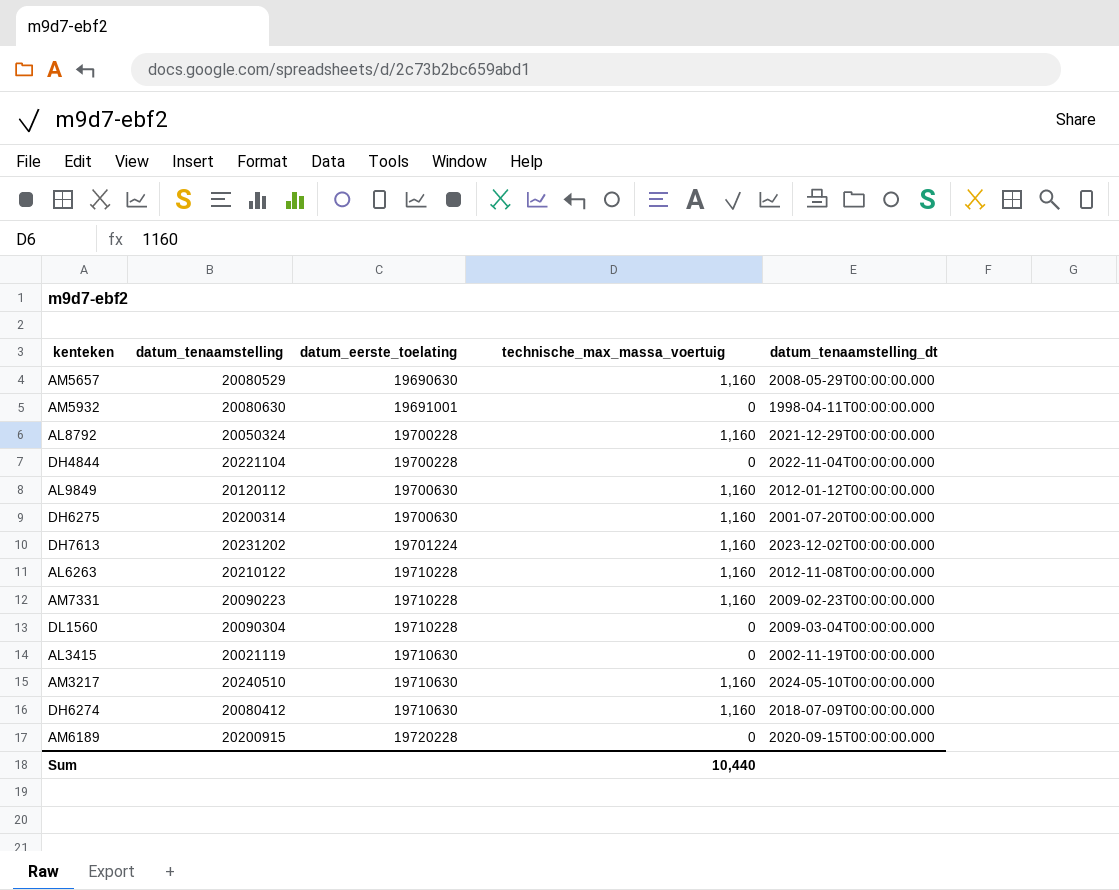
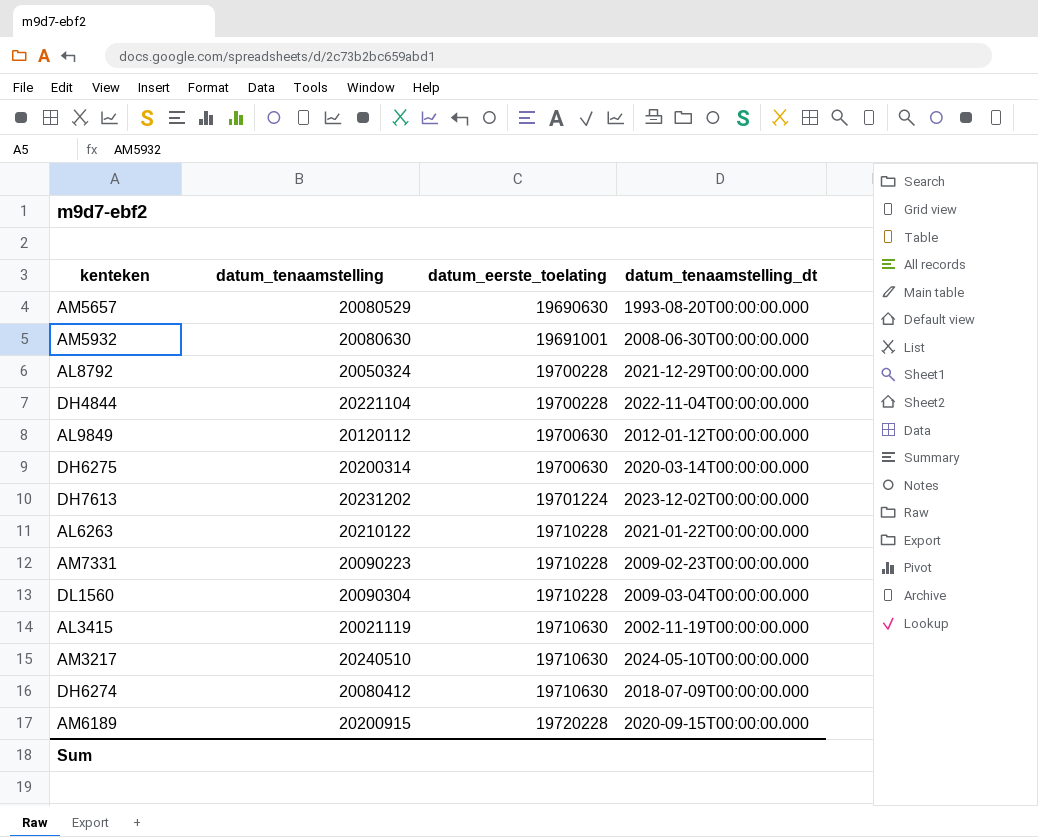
column technische_max_massa_voertuig | position: 4 -> none
AM5657 | datum_tenaamstelling_dt: 2008-05-29T00:00:00.000 -> 1993-08-20T00:00:00.000
AM5932 | datum_tenaamstelling_dt: 1998-04-11T00:00:00.000 -> 2008-06-30T00:00:00.000
DH6275 | datum_tenaamstelling_dt: 2001-07-20T00:00:00.000 -> 2020-03-14T00:00:00.000
AL6263 | datum_tenaamstelling_dt: 2012-11-08T00:00:00.000 -> 2021-01-22T00:00:00.000

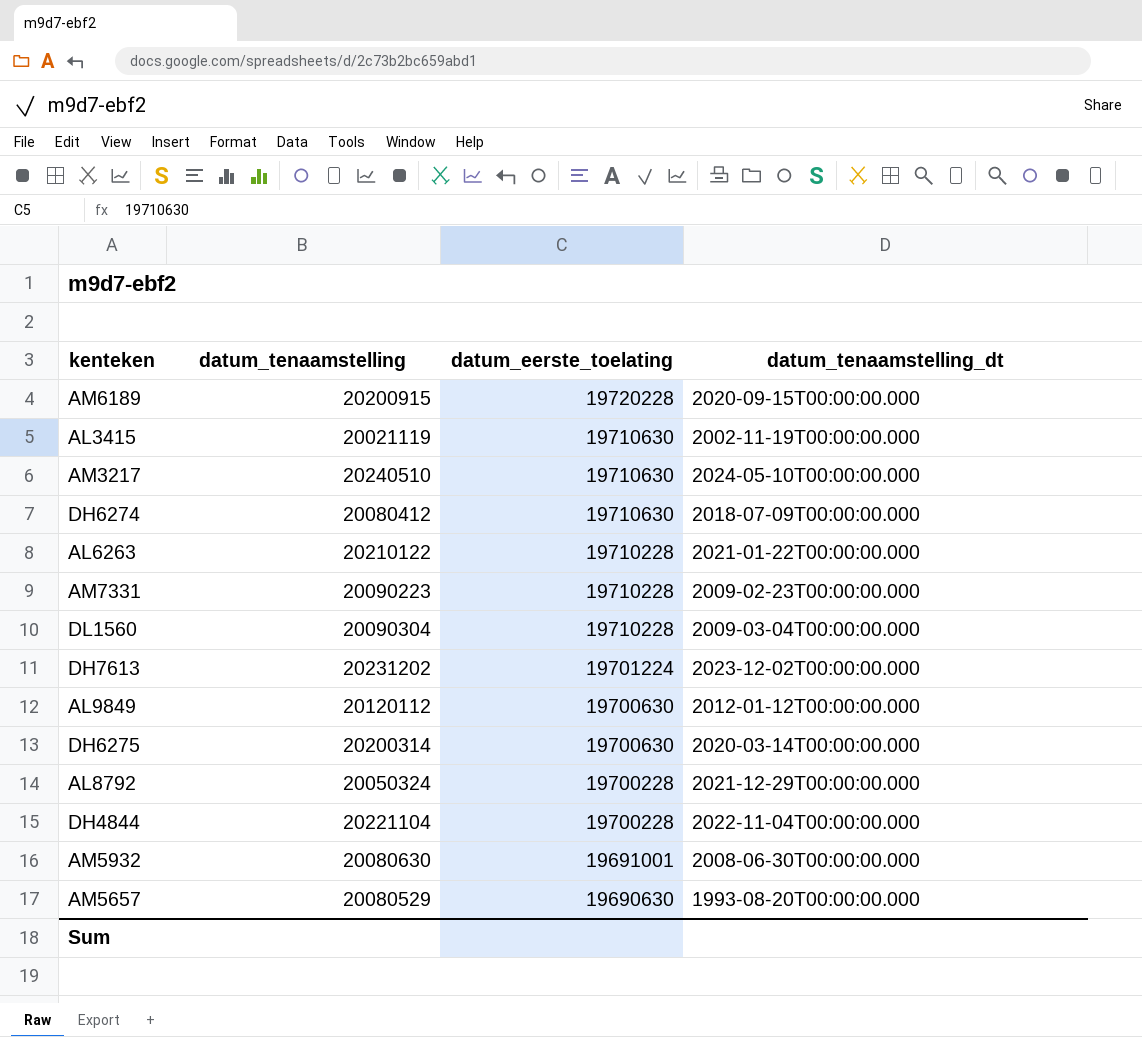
row order: datum_eerste_toelating ascending -> datum_eerste_toelating descending

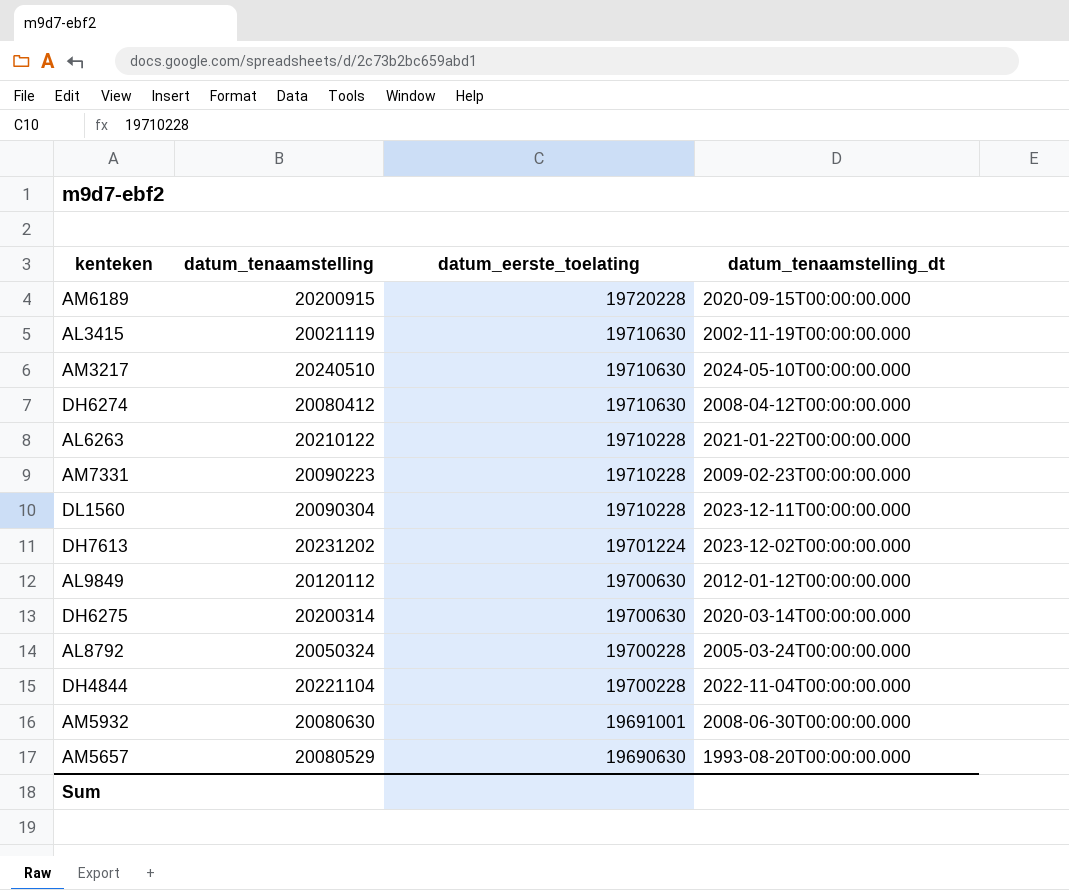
DH6274 | datum_tenaamstelling_dt: 2018-07-09T00:00:00.000 -> 2008-04-12T00:00:00.000
DL1560 | datum_tenaamstelling_dt: 2009-03-04T00:00:00.000 -> 2023-12-11T00:00:00.000
AL8792 | datum_tenaamstelling_dt: 2021-12-29T00:00:00.000 -> 2005-03-24T00:00:00.000

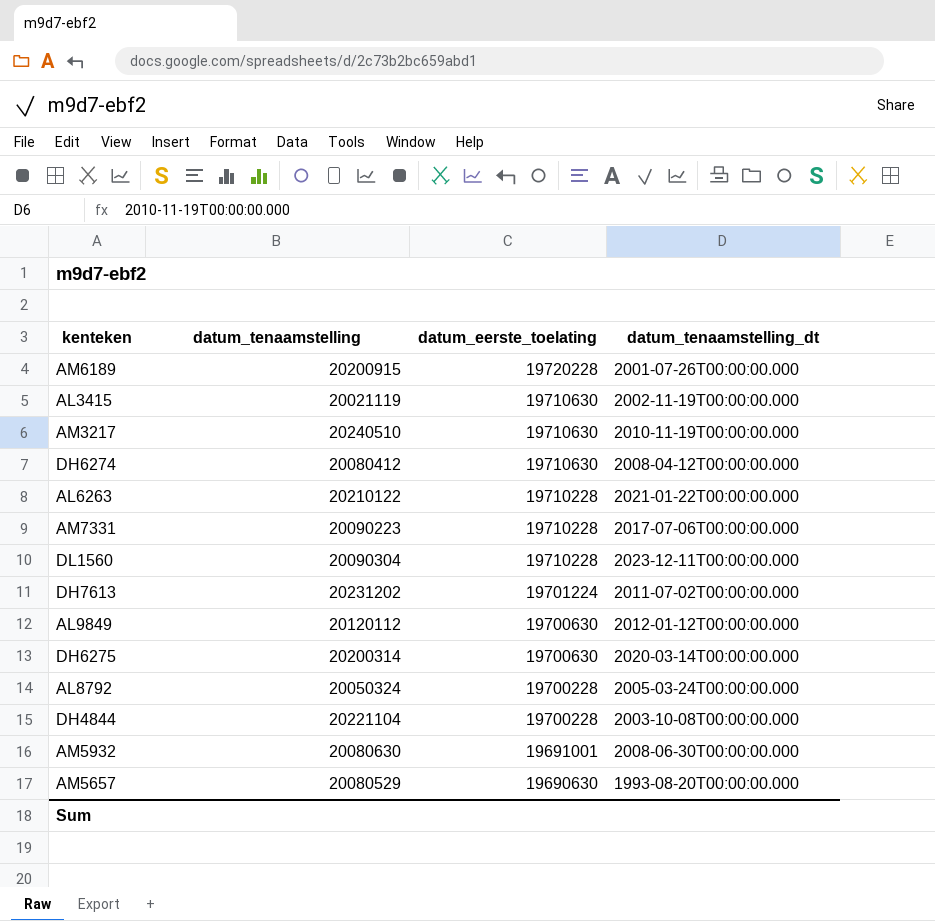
AM6189 | datum_tenaamstelling_dt: 2020-09-15T00:00:00.000 -> 2001-07-26T00:00:00.000
AM3217 | datum_tenaamstelling_dt: 2024-05-10T00:00:00.000 -> 2010-11-19T00:00:00.000
AM7331 | datum_tenaamstelling_dt: 2009-02-23T00:00:00.000 -> 2017-07-06T00:00:00.000
DH7613 | datum_tenaamstelling_dt: 2023-12-02T00:00:00.000 -> 2011-07-02T00:00:00.000
DH4844 | datum_tenaamstelling_dt: 2022-11-04T00:00:00.000 -> 2003-10-08T00:00:00.000

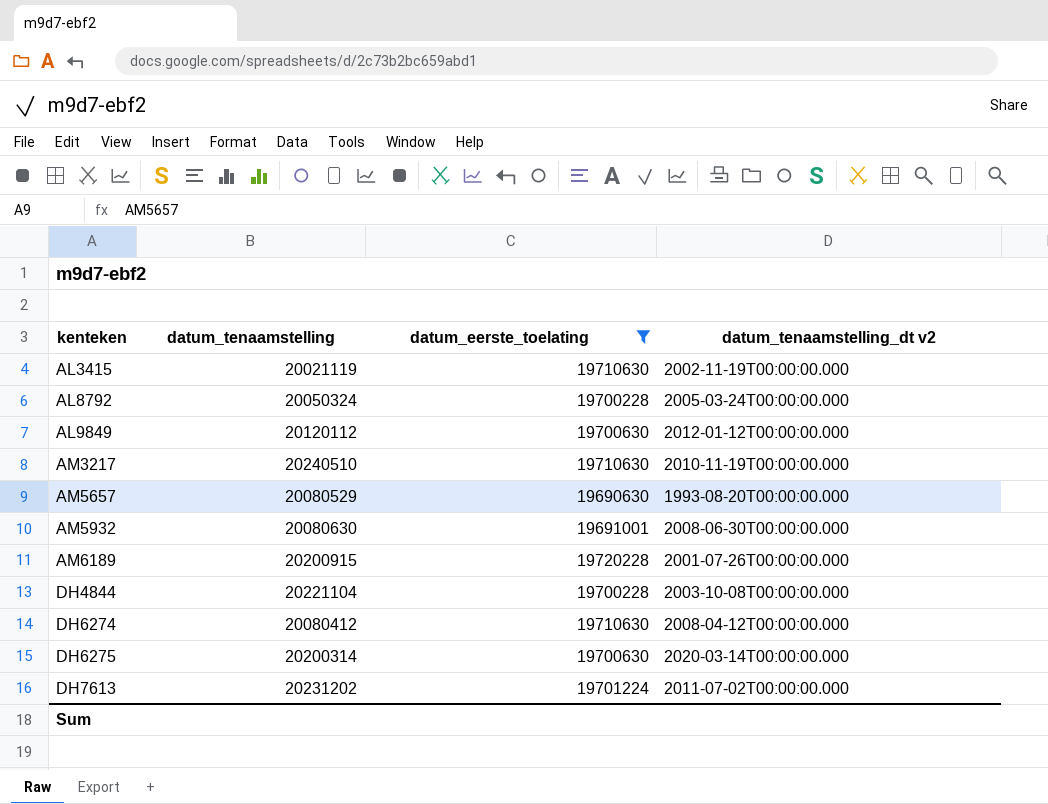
filter: none -> datum_eerste_toelating != 19710228
row order: datum_eerste_toelating descending -> kenteken ascending
column name: datum_tenaamstelling_dt -> datum_tenaamstelling_dt v2

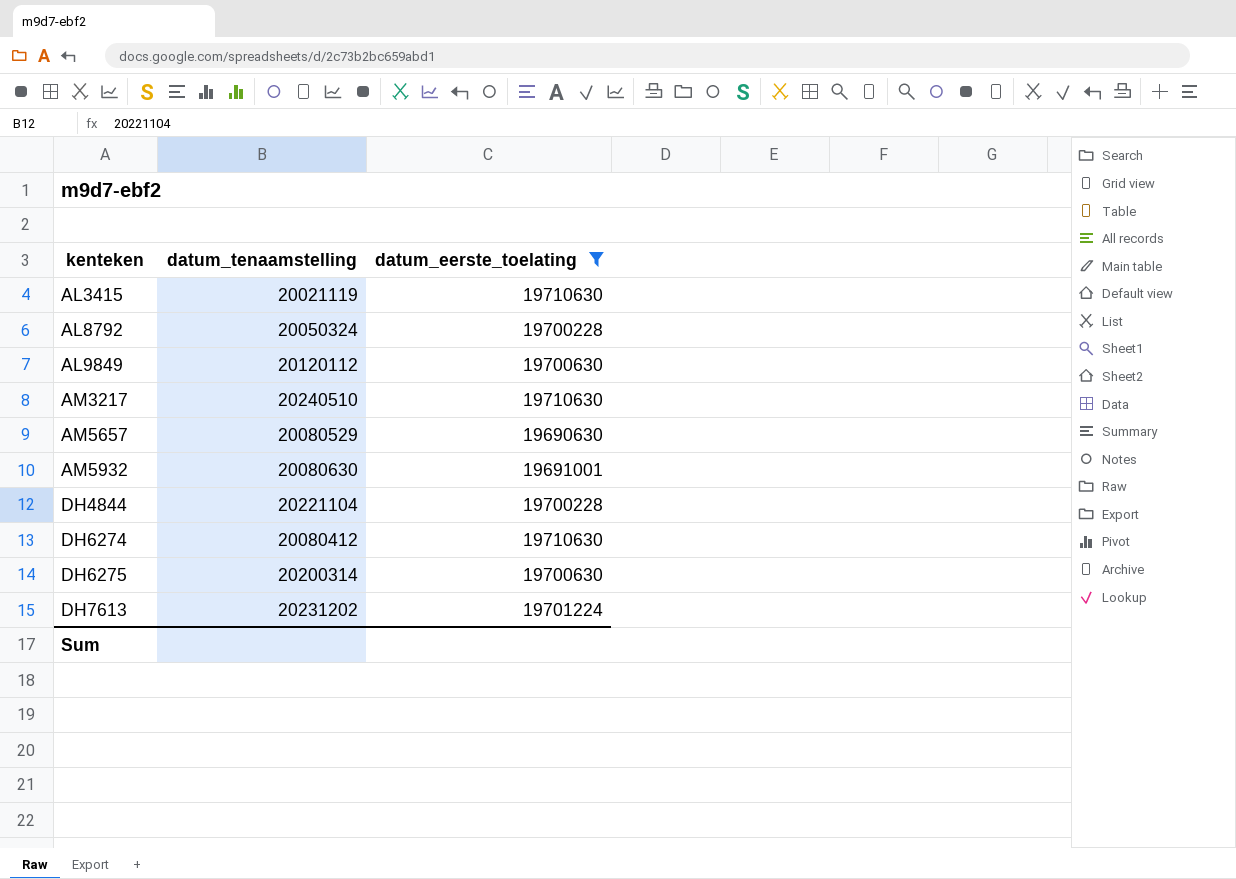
column datum_tenaamstelling_dt v2 | position: 4 -> none
row AM6189: 20200915 | 19720228 | 2001-07-26T00:00:00.000 -> none

